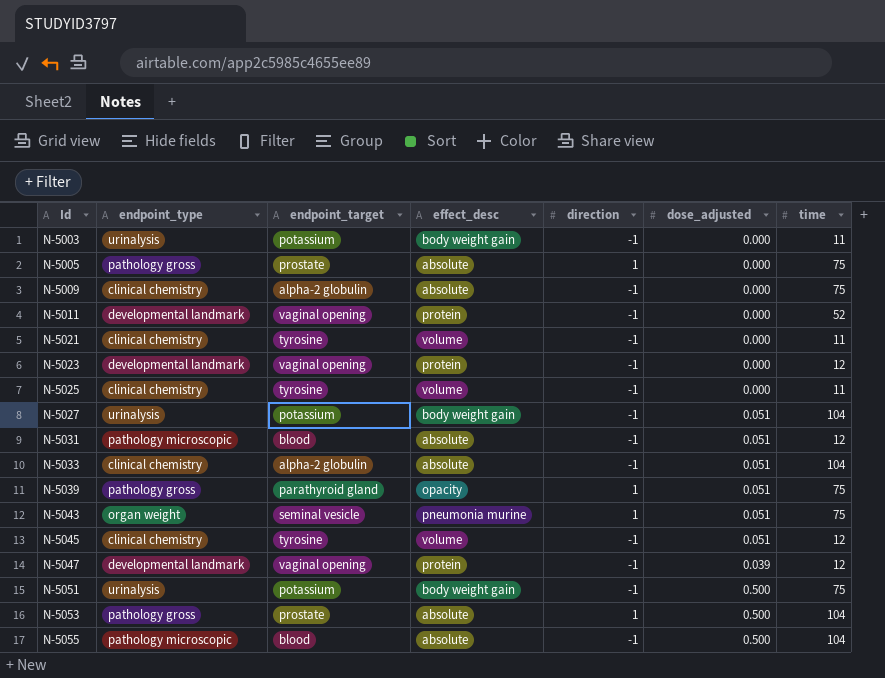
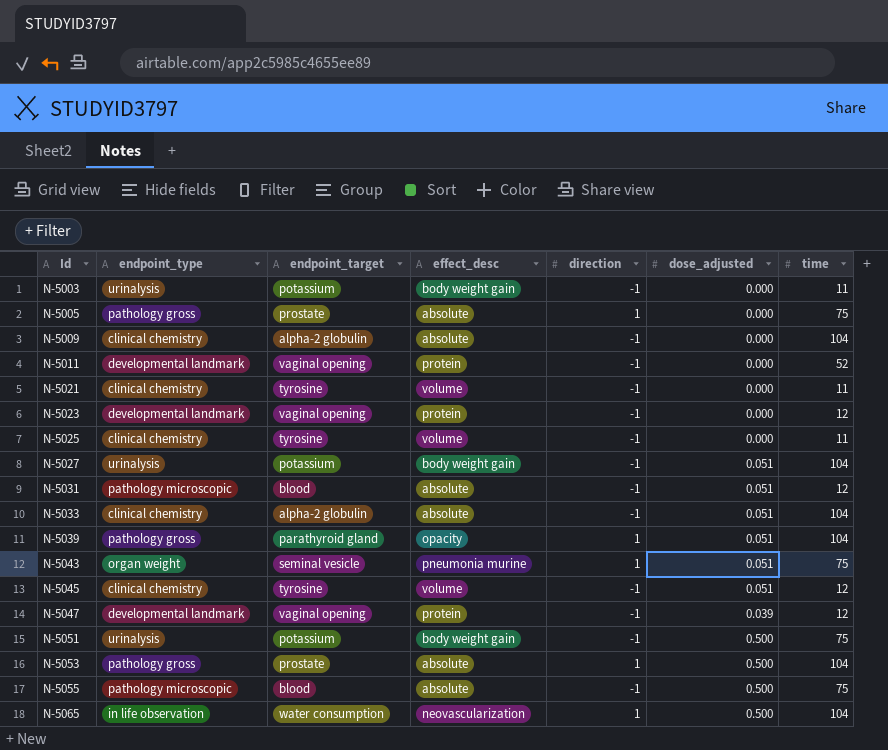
N-5009 | time: 75 -> 104
N-5039 | time: 75 -> 104
N-5055 | time: 104 -> 75
row N-5065: none -> in life observation | water consumption | neovascularization | 1 | 0.500 | 104

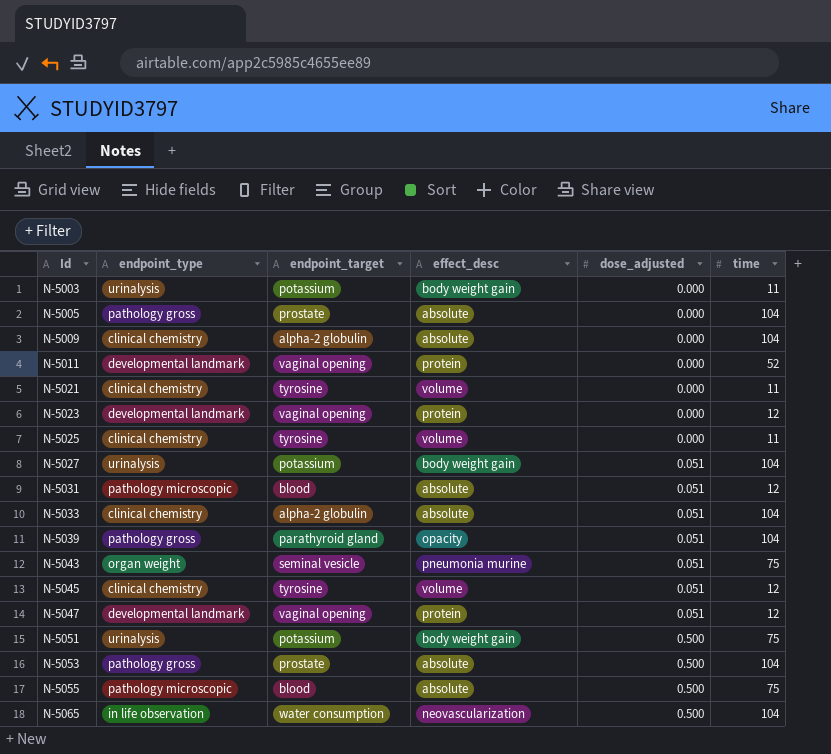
column direction | position: 5 -> none
N-5005 | time: 75 -> 104
N-5047 | dose_adjusted: 0.039 -> 0.051

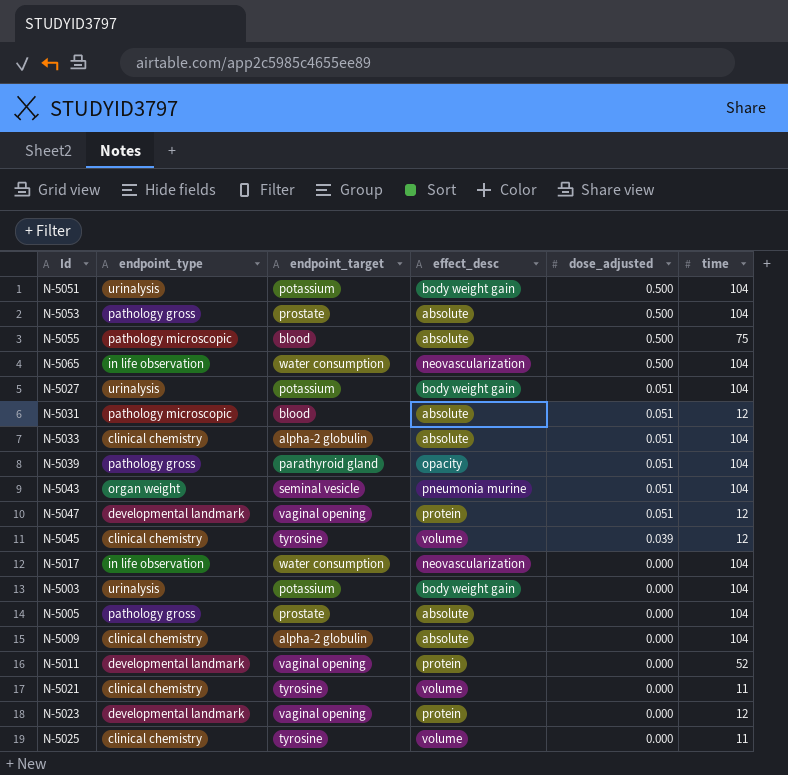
row order: Id ascending -> dose_adjusted descending
N-5051 | time: 75 -> 104
N-5043 | time: 75 -> 104
N-5045 | dose_adjusted: 0.051 -> 0.039
row N-5017: none -> in life observation | water consumption | neovascularization | 0.000 | 104
N-5003 | time: 11 -> 104

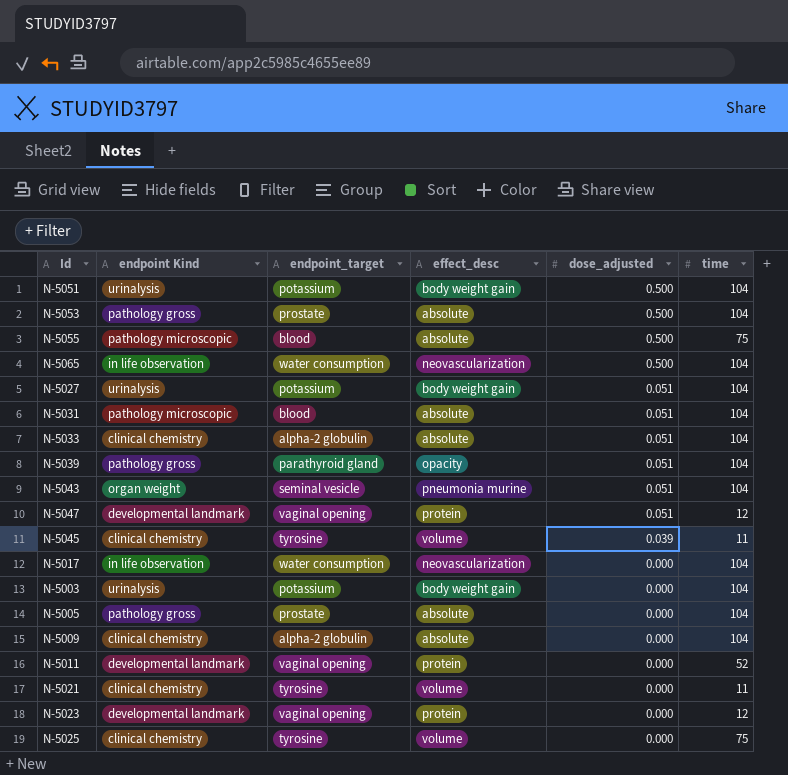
column name: endpoint_type -> endpoint Kind
N-5031 | time: 12 -> 104
N-5045 | time: 12 -> 11
N-5025 | time: 11 -> 75

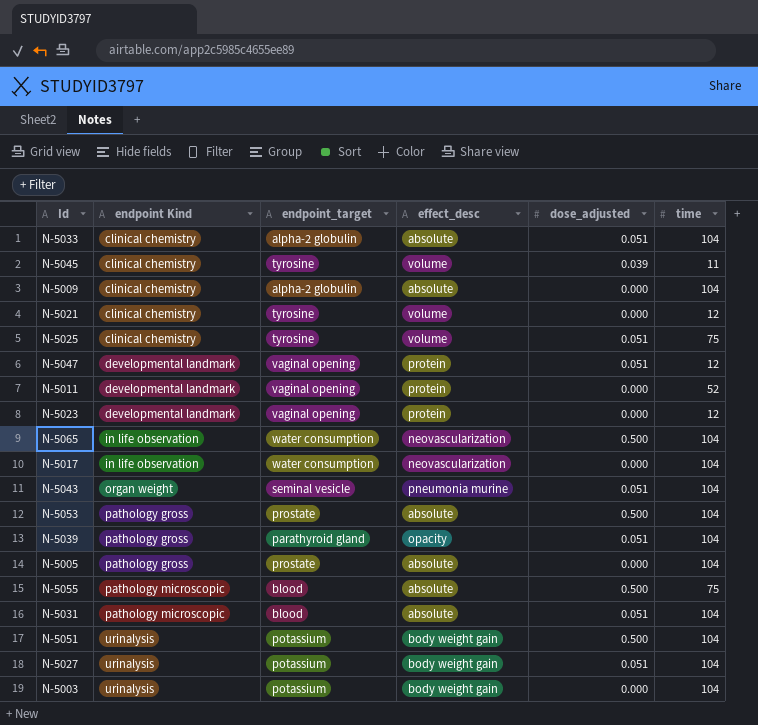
row order: dose_adjusted descending -> endpoint Kind ascending
N-5021 | time: 11 -> 12
N-5025 | dose_adjusted: 0.000 -> 0.051

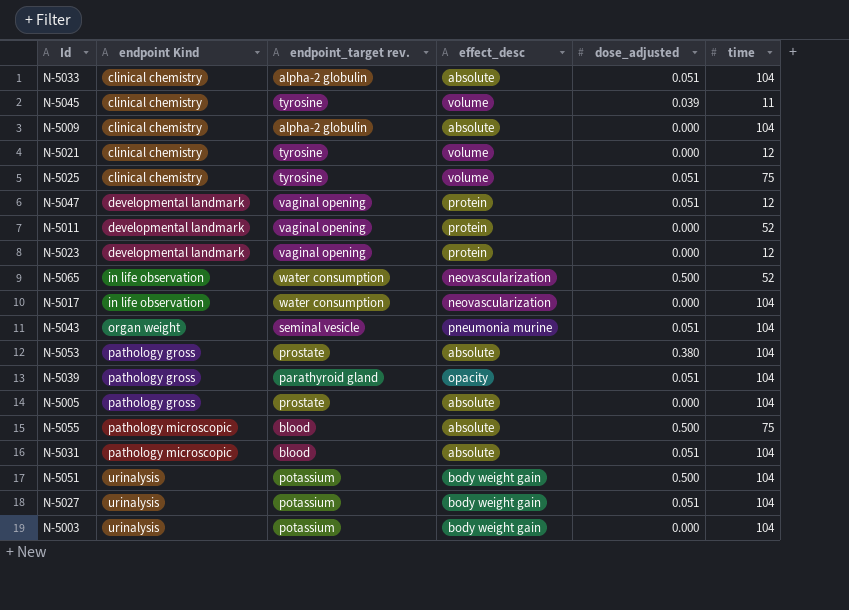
column name: endpoint_target -> endpoint_target rev.
N-5065 | time: 104 -> 52
N-5053 | dose_adjusted: 0.500 -> 0.380

